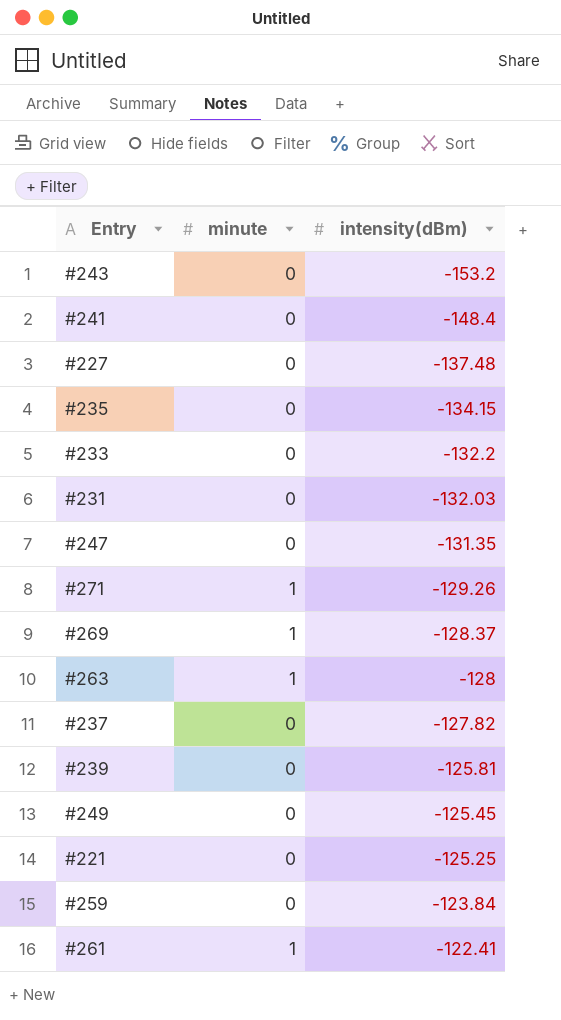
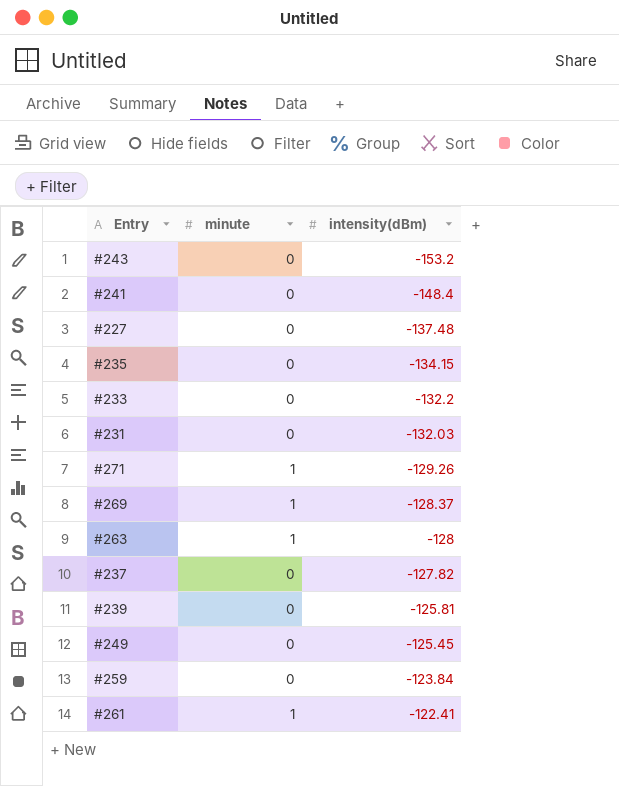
row #247: 0 | -131.35 -> none
row #221: 0 | -125.25 -> none

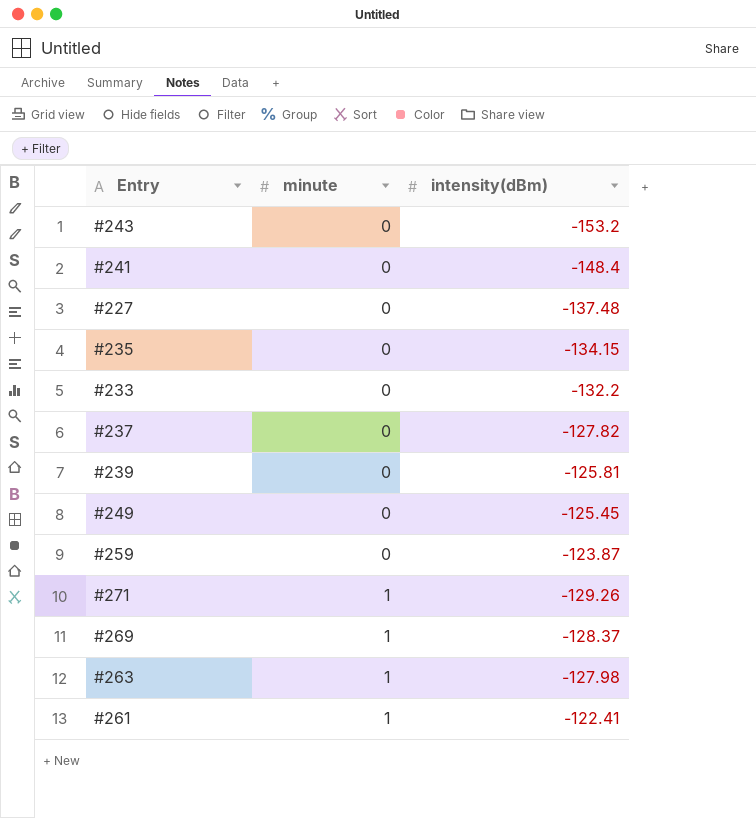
row order: intensity(dBm) ascending -> minute ascending
row #231: 0 | -132.03 -> none
#259 | intensity(dBm): -123.84 -> -123.87
#263 | intensity(dBm): -128 -> -127.98

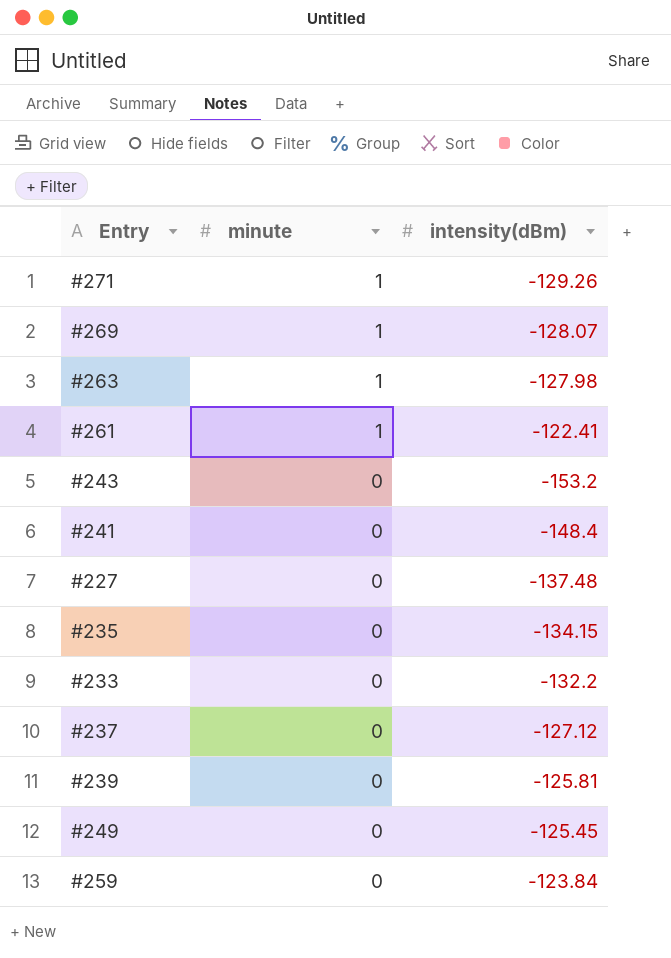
row order: minute ascending -> minute descending
#269 | intensity(dBm): -128.37 -> -128.07
#237 | intensity(dBm): -127.82 -> -127.12
#259 | intensity(dBm): -123.87 -> -123.84

